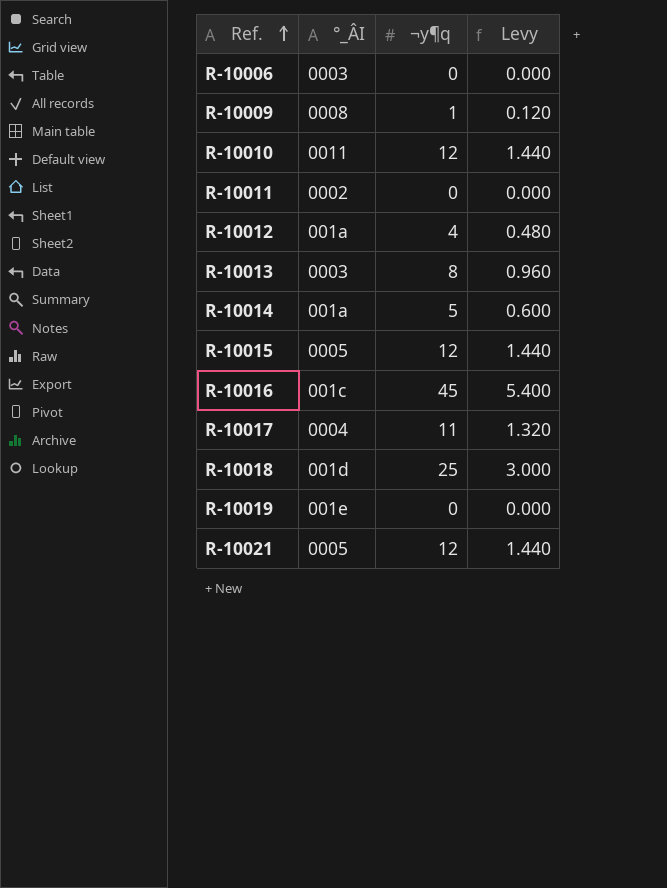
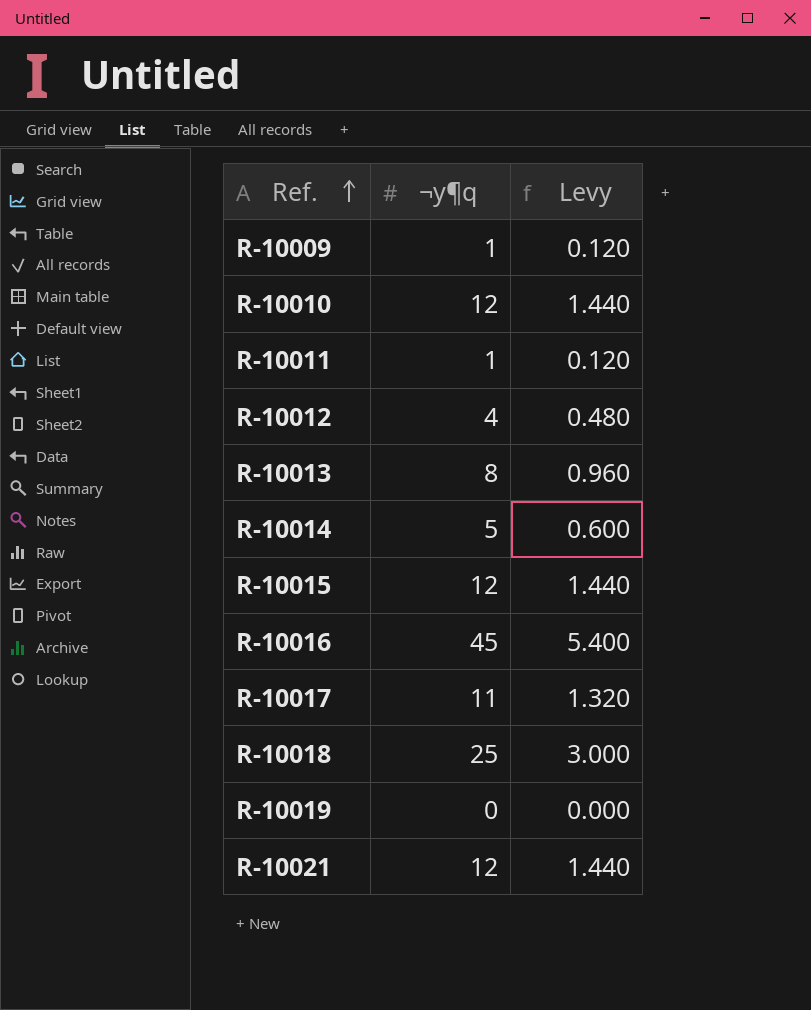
column °_ÂI | position: 2 -> none
row R-10006: 0003 | 0 | 0.000 -> none
R-10011 | ¬y¶q: 0 -> 1
R-10011 | Levy: 0.000 -> 0.120

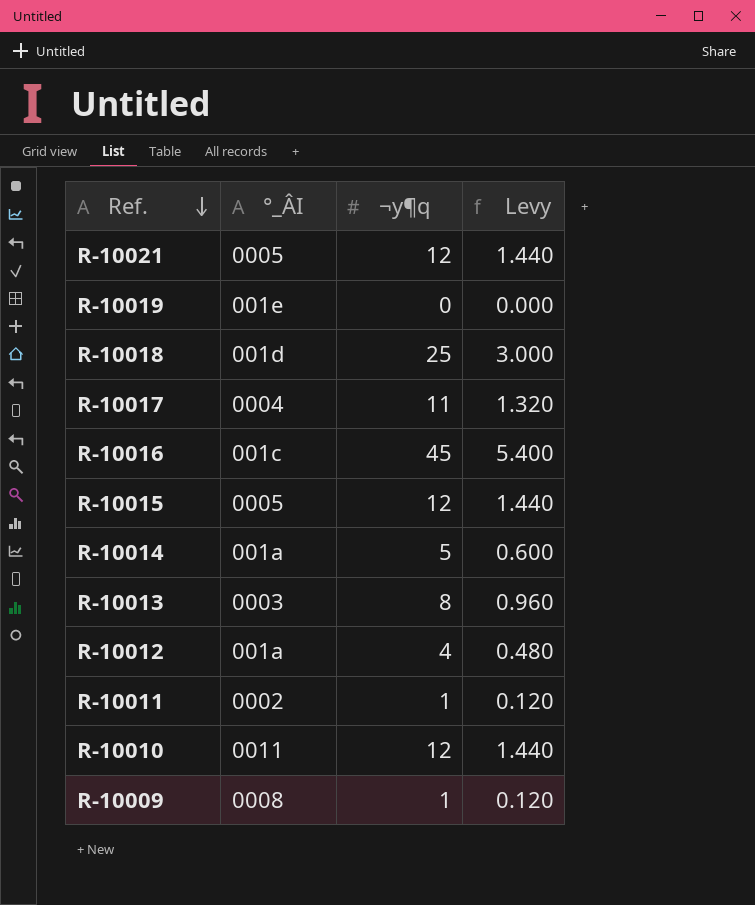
row order: Ref. ascending -> Ref. descending
column °_ÂI | position: none -> 2

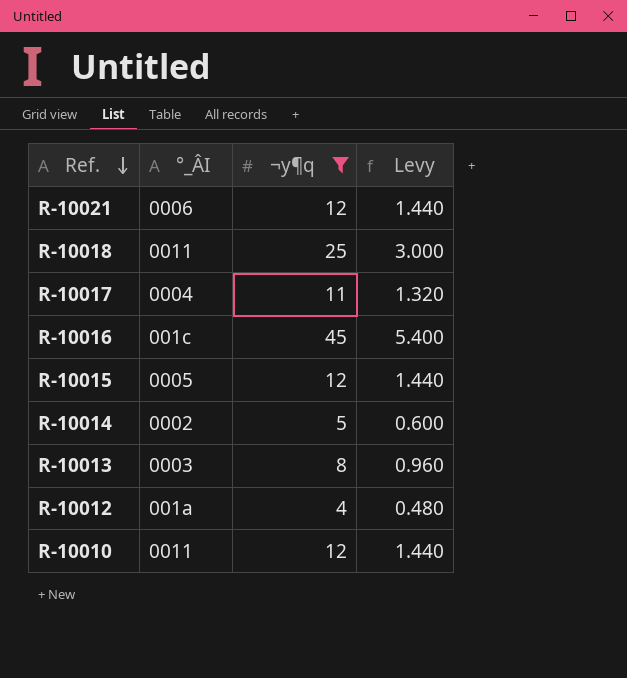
filter: none -> ¬y¶q >= 4
R-10021 | °_ÂI: 0005 -> 0006
R-10018 | °_ÂI: 001d -> 0011
R-10014 | °_ÂI: 001a -> 0002

